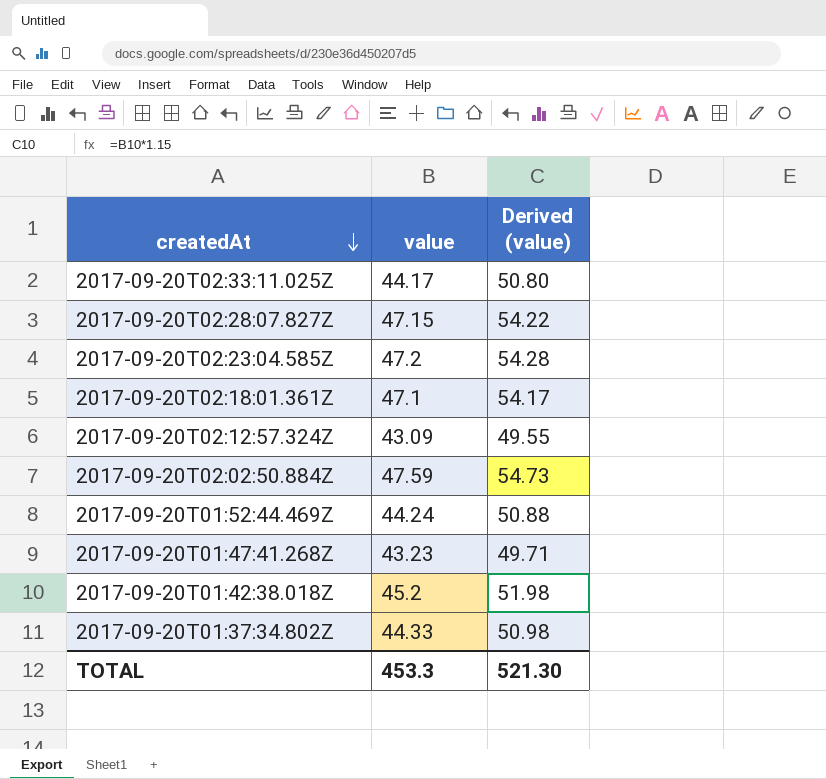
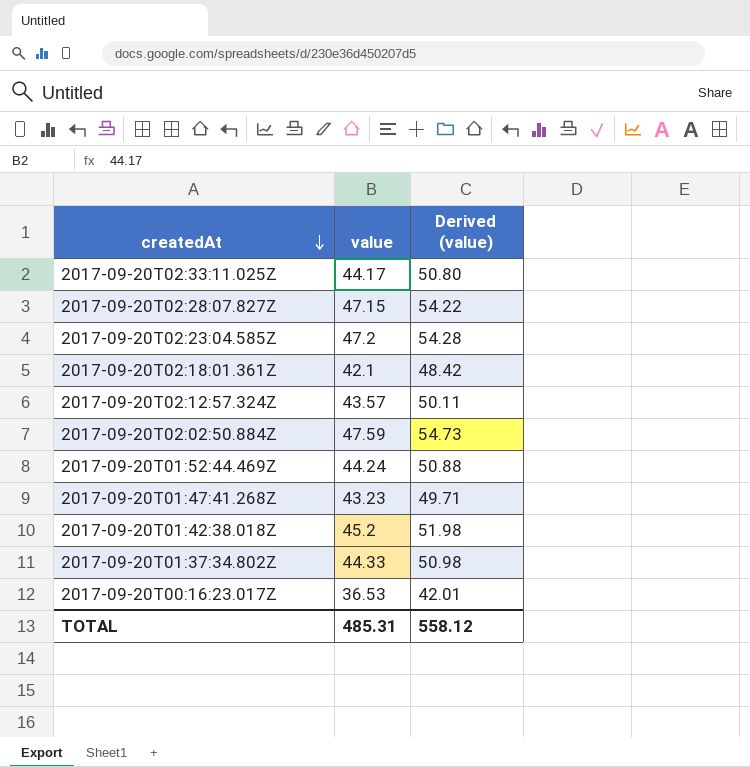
2017-09-20T02:18:01.361Z | value: 47.1 -> 42.1
2017-09-20T02:18:01.361Z | Derived (value): 54.17 -> 48.42
2017-09-20T02:12:57.324Z | value: 43.09 -> 43.57
2017-09-20T02:12:57.324Z | Derived (value): 49.55 -> 50.11
row 2017-09-20T00:16:23.017Z: none -> 36.53 | 42.01
TOTAL | value: 453.3 -> 485.31
TOTAL | Derived (value): 521.30 -> 558.12

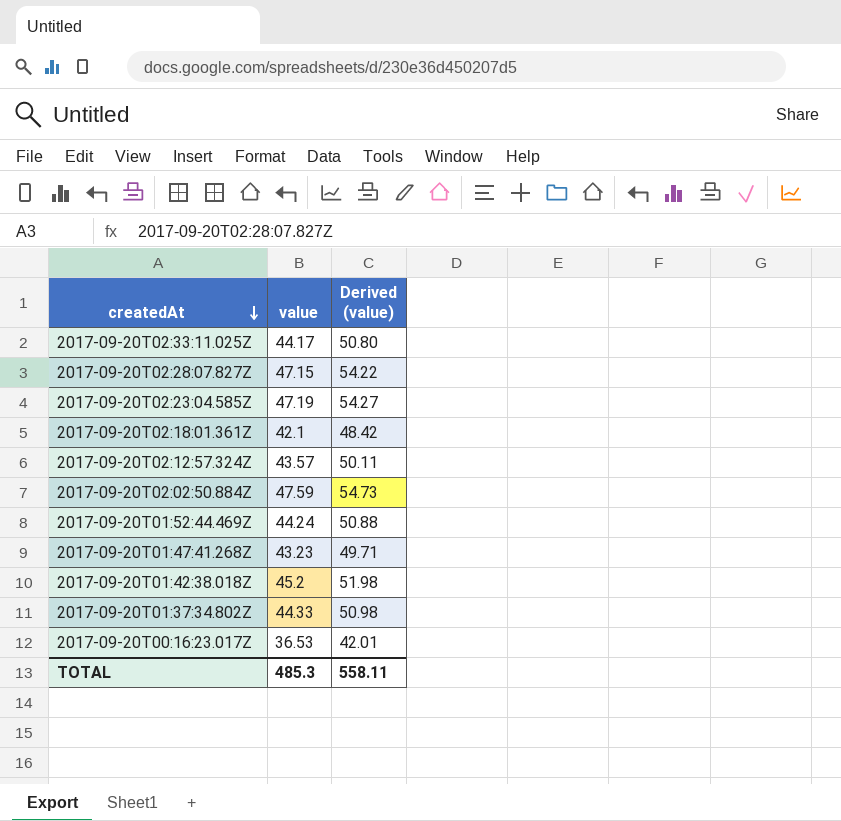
2017-09-20T02:23:04.585Z | value: 47.2 -> 47.19
2017-09-20T02:23:04.585Z | Derived (value): 54.28 -> 54.27
TOTAL | value: 485.31 -> 485.3
TOTAL | Derived (value): 558.12 -> 558.11

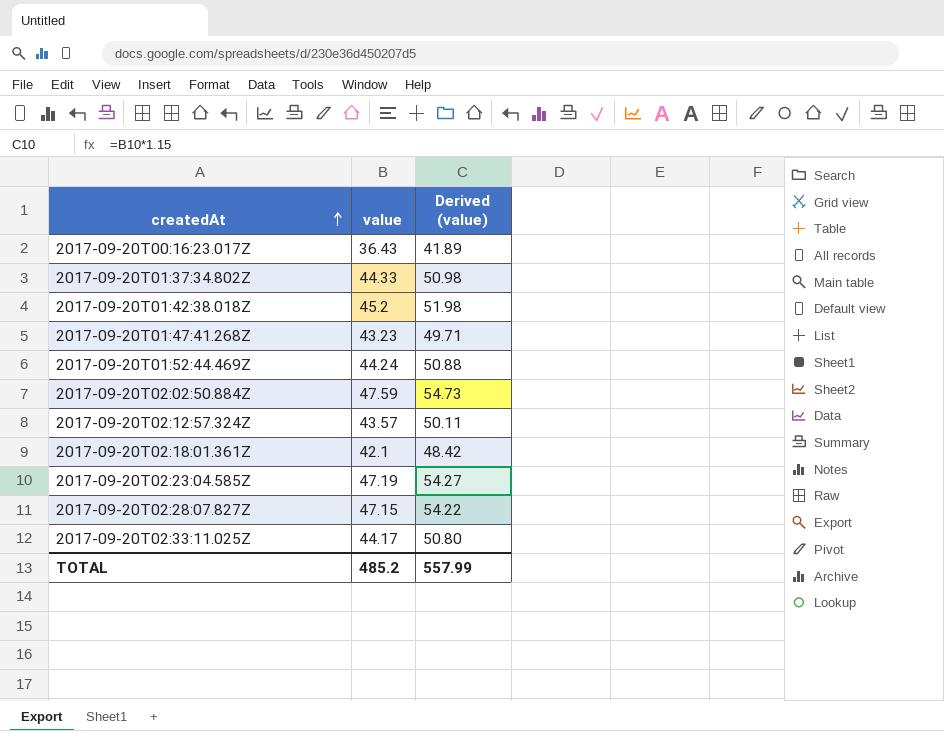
row order: createdAt descending -> createdAt ascending
2017-09-20T00:16:23.017Z | value: 36.53 -> 36.43
2017-09-20T00:16:23.017Z | Derived (value): 42.01 -> 41.89
TOTAL | value: 485.3 -> 485.2
TOTAL | Derived (value): 558.11 -> 557.99

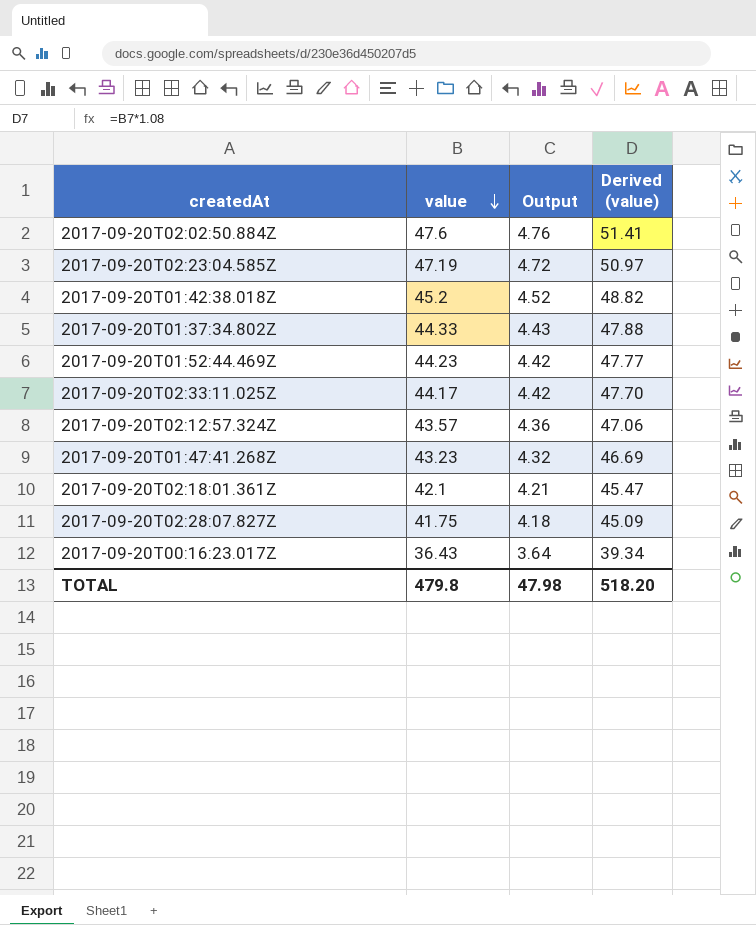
row order: createdAt ascending -> value descending
column Output | formula: none -> [value] * 0.1
column Derived (value) | formula: [value] * 1.15 -> [value] * 1.08
2017-09-20T02:02:50.884Z | value: 47.59 -> 47.6
2017-09-20T01:52:44.469Z | value: 44.24 -> 44.23
2017-09-20T02:28:07.827Z | value: 47.15 -> 41.75
TOTAL | value: 485.2 -> 479.8
TOTAL | Derived (value): 557.99 -> 518.20

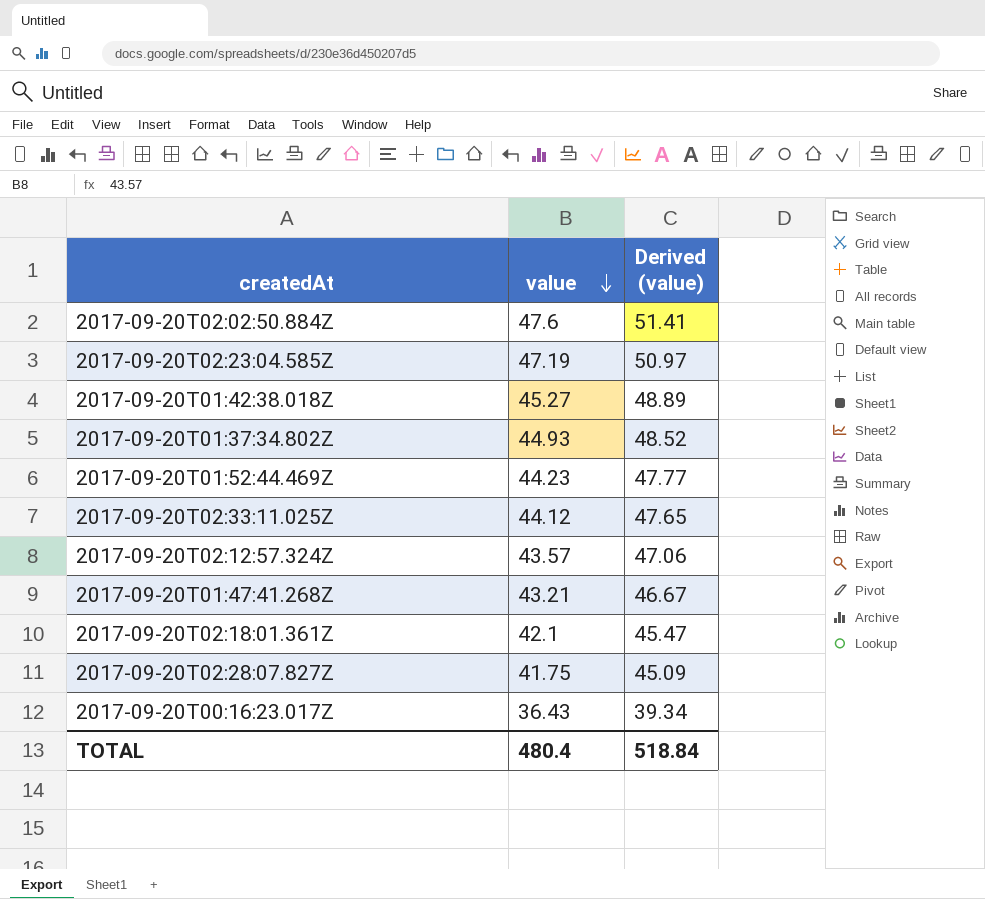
column Output | formula: [value] * 0.1 -> none
2017-09-20T01:42:38.018Z | value: 45.2 -> 45.27
2017-09-20T01:42:38.018Z | Derived (value): 48.82 -> 48.89
2017-09-20T01:37:34.802Z | value: 44.33 -> 44.93
2017-09-20T01:37:34.802Z | Derived (value): 47.88 -> 48.52
2017-09-20T02:33:11.025Z | value: 44.17 -> 44.12
2017-09-20T02:33:11.025Z | Derived (value): 47.70 -> 47.65
2017-09-20T01:47:41.268Z | value: 43.23 -> 43.21
2017-09-20T01:47:41.268Z | Derived (value): 46.69 -> 46.67
TOTAL | value: 479.8 -> 480.4
TOTAL | Derived (value): 518.20 -> 518.84

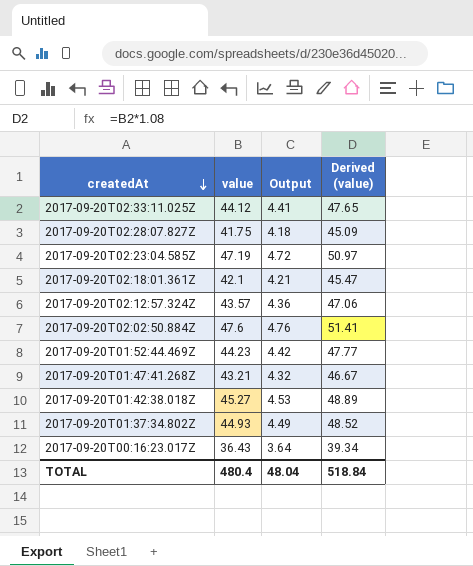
row order: value descending -> createdAt descending
column Output | formula: none -> [value] * 0.1

